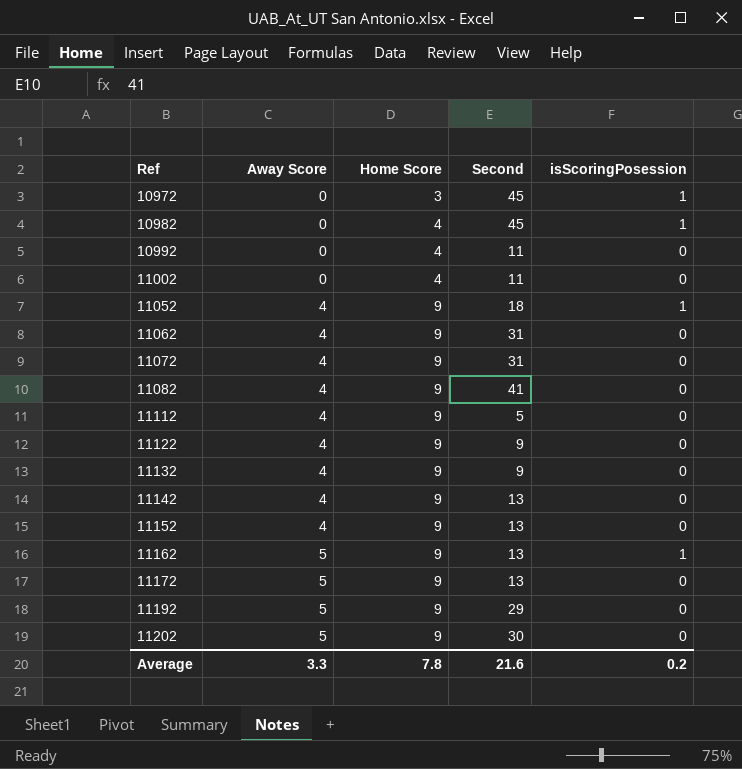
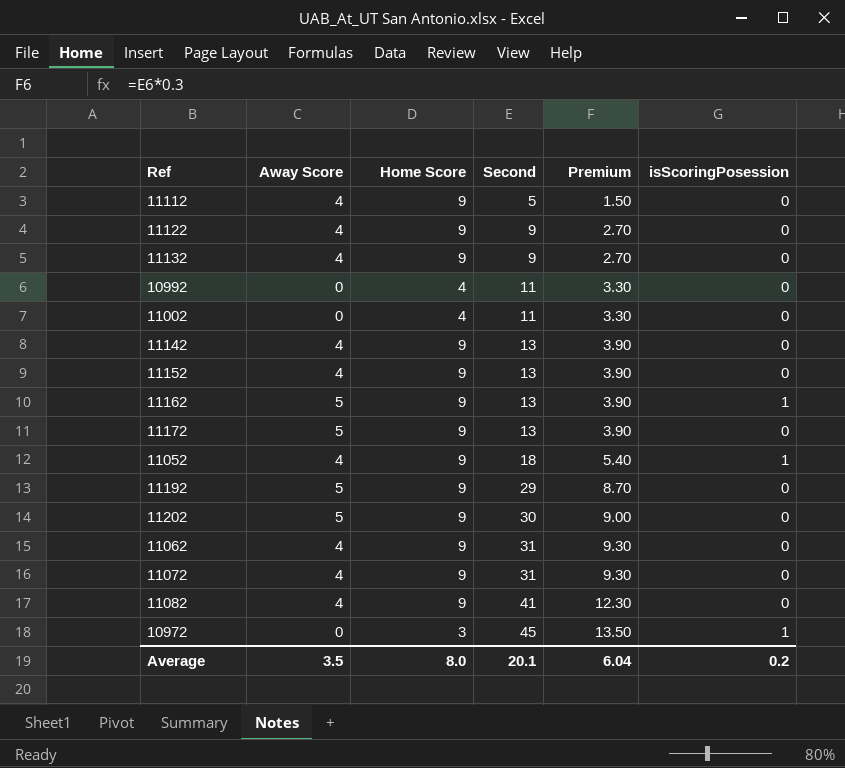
row order: Ref ascending -> Second ascending
column Premium | formula: none -> [Second] * 0.3
row 10982: 0 | 4 | 45 | 1 -> none
Average | Away Score: 3.3 -> 3.5
Average | Home Score: 7.8 -> 8.0
Average | Second: 21.6 -> 20.1

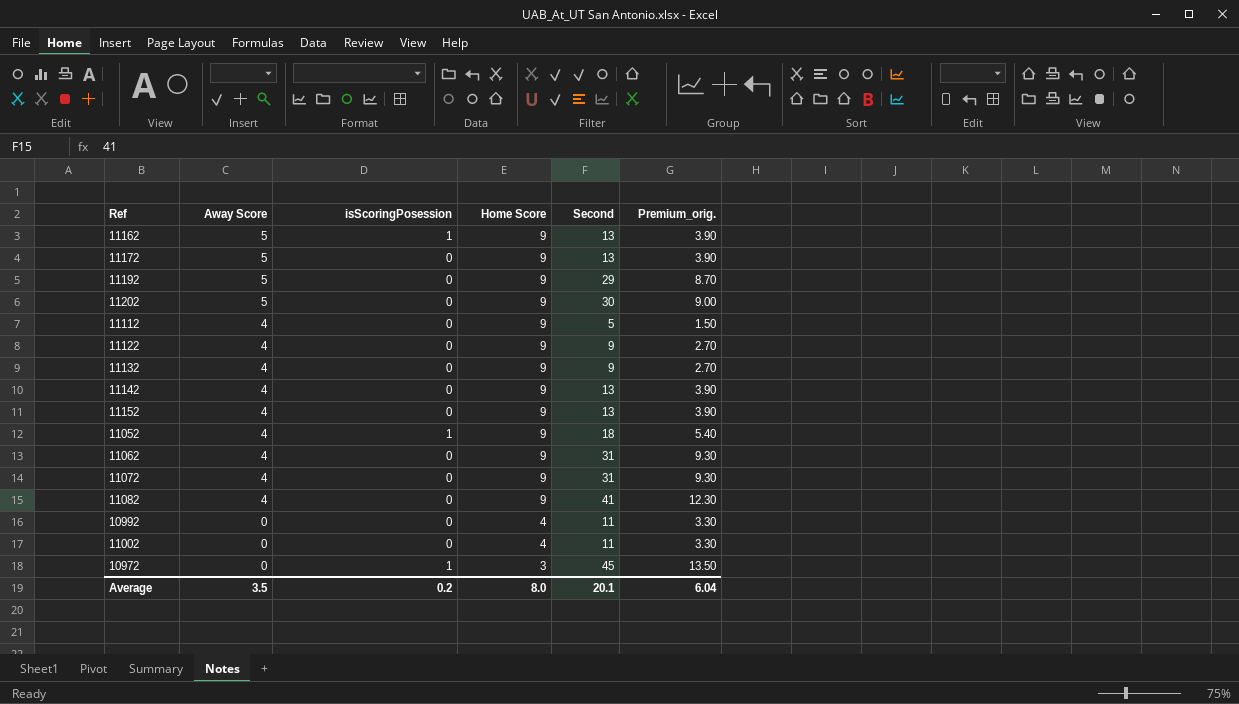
row order: Second ascending -> Away Score descending
column isScoringPosession | position: 6 -> 3
column name: Premium -> Premium_orig.

